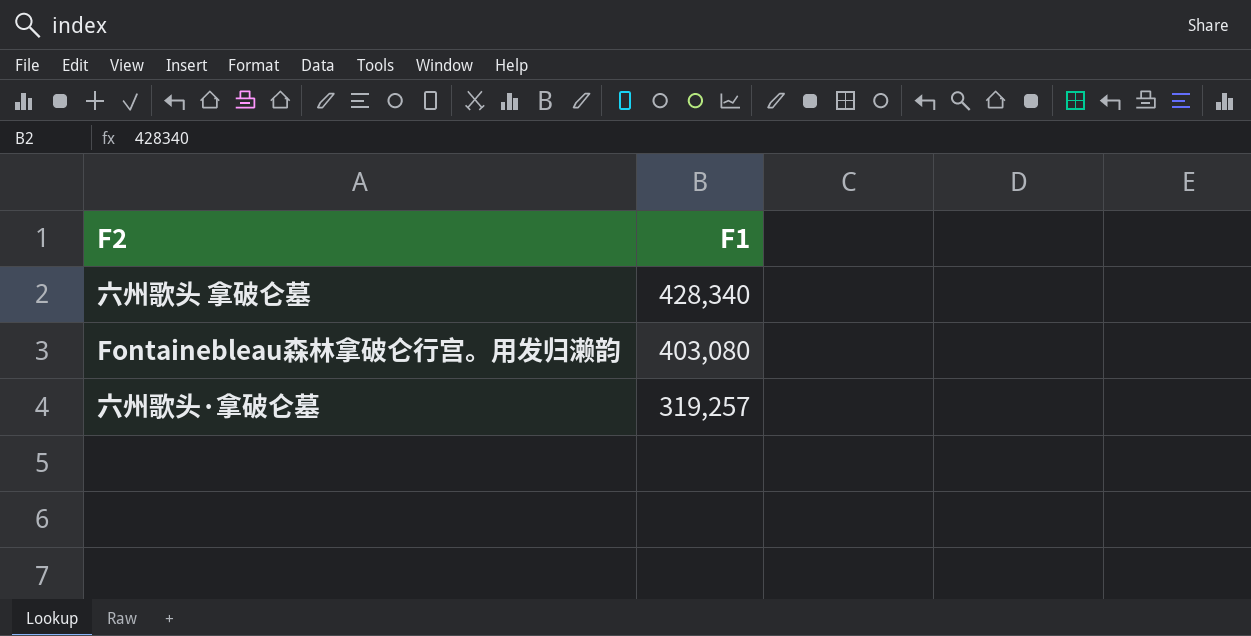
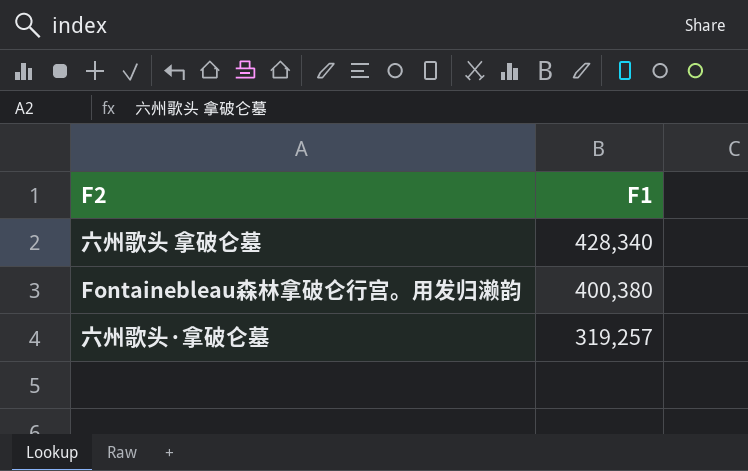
Fontainebleau森林拿破仑行宫。用发归濑韵 | F1: 403,080 -> 400,380

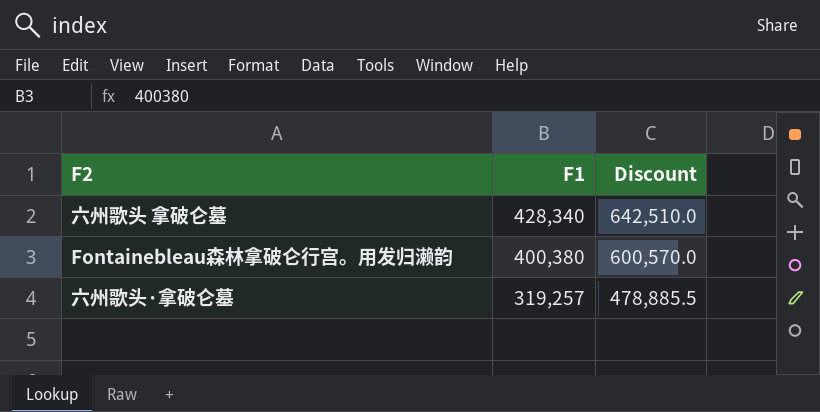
column Discount | formula: none -> [F1] * 1.5

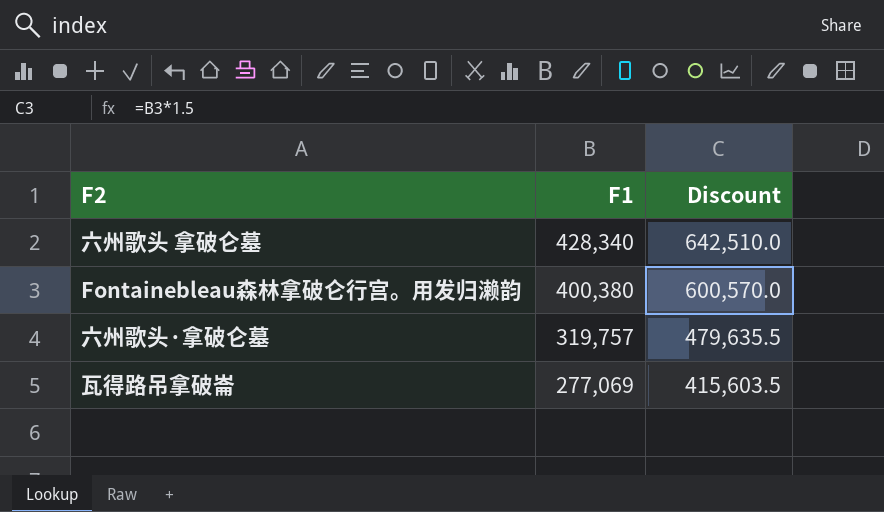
六州歌头·拿破仑墓 | F1: 319,257 -> 319,757
六州歌头·拿破仑墓 | Discount: 478,885.5 -> 479,635.5
row 瓦得路吊拿破崙: none -> 277,069 | 415,603.5

